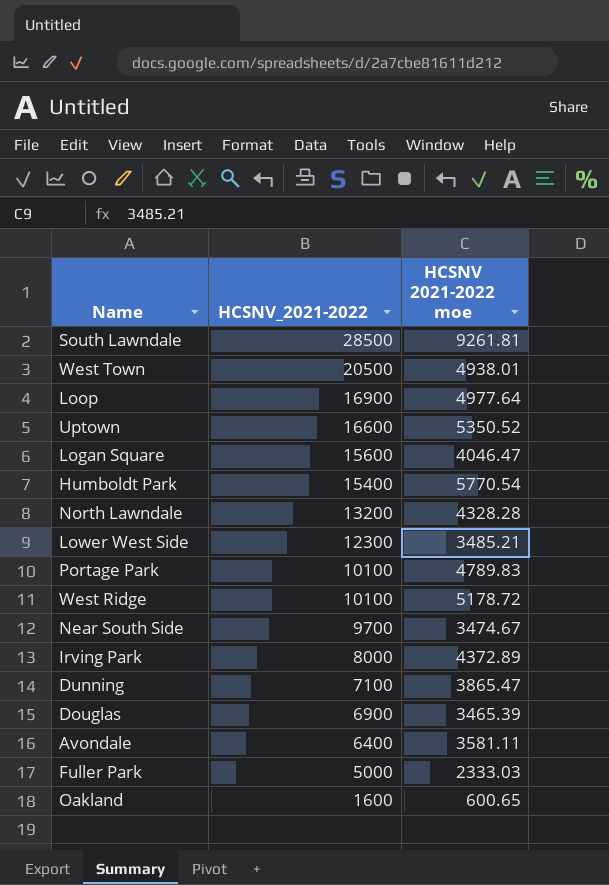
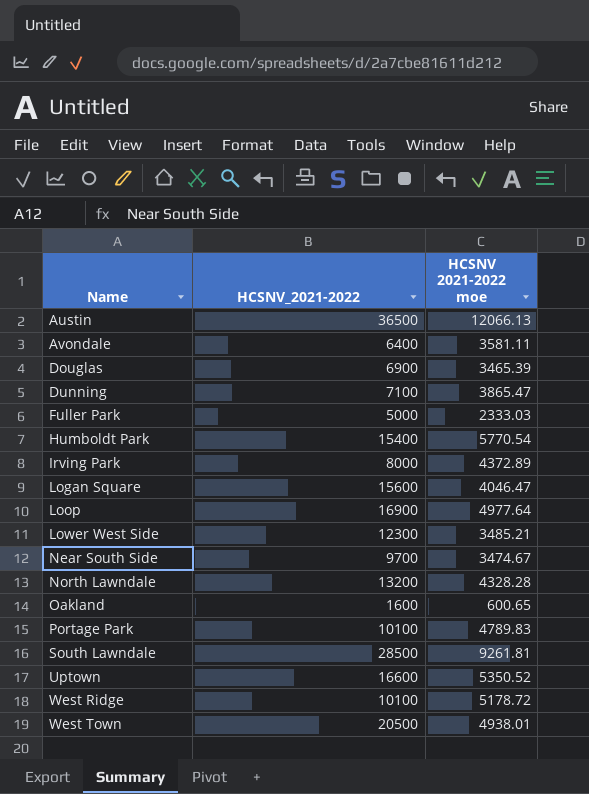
row order: HCSNV_2021-2022 descending -> Name ascending
row Austin: none -> 36500 | 12066.13

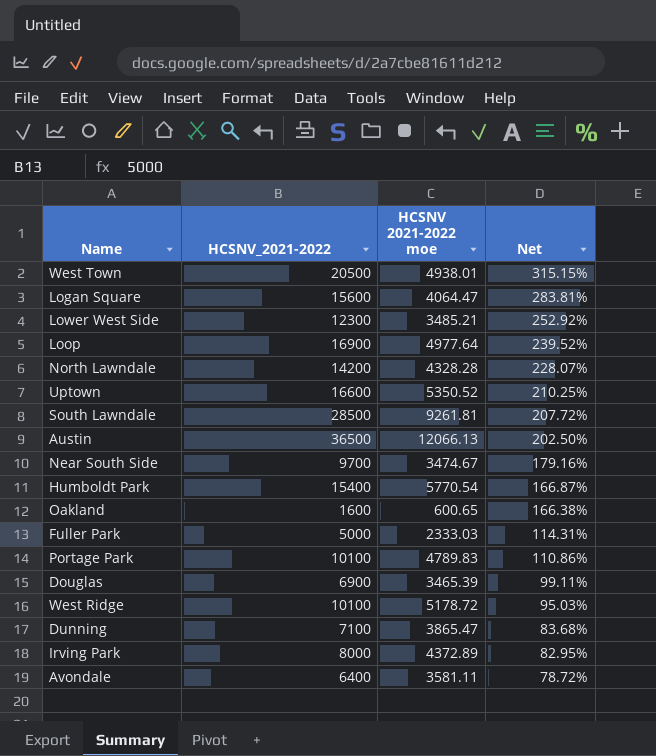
row order: Name ascending -> Net descending
column Net | formula: none -> ([HCSNV_2021-2022] - [HCSNV 2021-2022 moe]) / [HCSNV 2021-2022 moe]
Logan Square | HCSNV 2021-2022 moe: 4046.47 -> 4064.47
North Lawndale | HCSNV_2021-2022: 13200 -> 14200

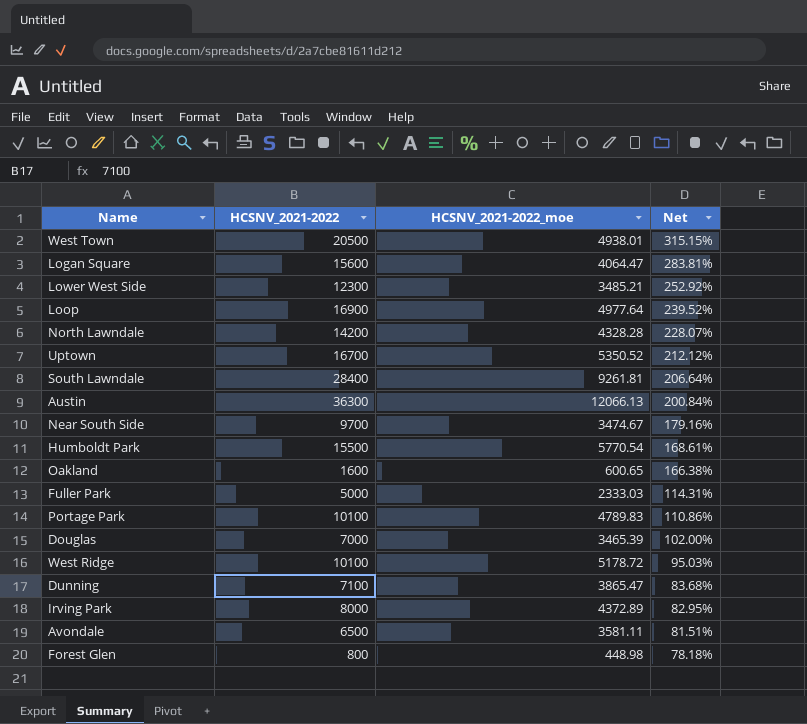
column name: HCSNV 2021-2022 moe -> HCSNV_2021-2022_moe
Uptown | HCSNV_2021-2022: 16600 -> 16700
Uptown | Net: 210.25% -> 212.12%
South Lawndale | HCSNV_2021-2022: 28500 -> 28400
South Lawndale | Net: 207.72% -> 206.64%
Austin | HCSNV_2021-2022: 36500 -> 36300
Austin | Net: 202.50% -> 200.84%
Humboldt Park | HCSNV_2021-2022: 15400 -> 15500
Humboldt Park | Net: 166.87% -> 168.61%
Douglas | HCSNV_2021-2022: 6900 -> 7000
Douglas | Net: 99.11% -> 102.00%
Avondale | HCSNV_2021-2022: 6400 -> 6500
Avondale | Net: 78.72% -> 81.51%
row Forest Glen: none -> 800 | 448.98 | 78.18%

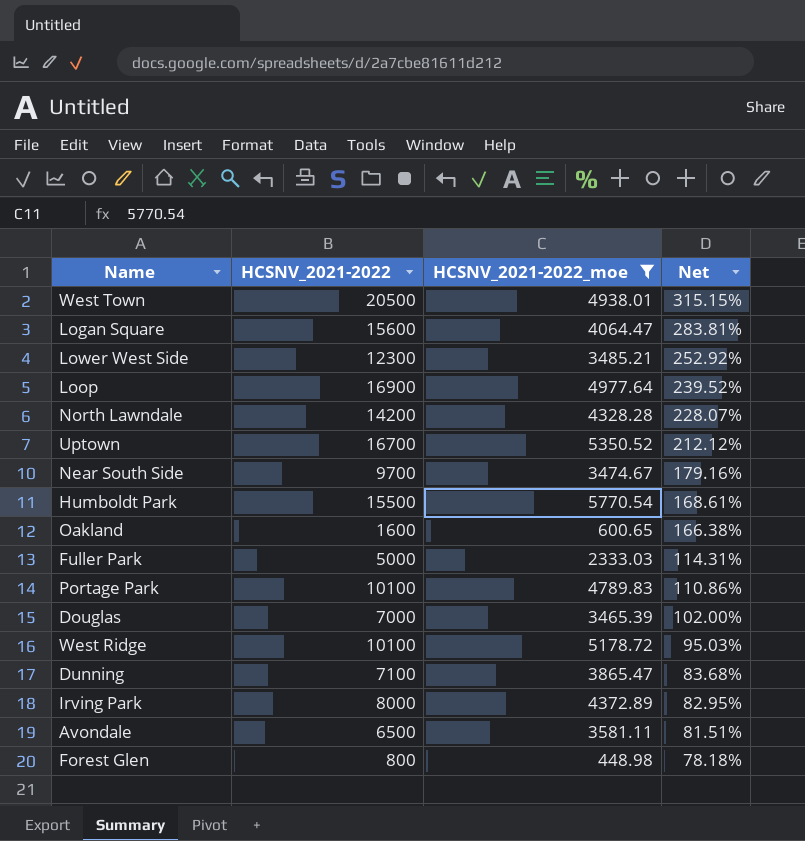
filter: none -> HCSNV_2021-2022_moe <= 5770.54

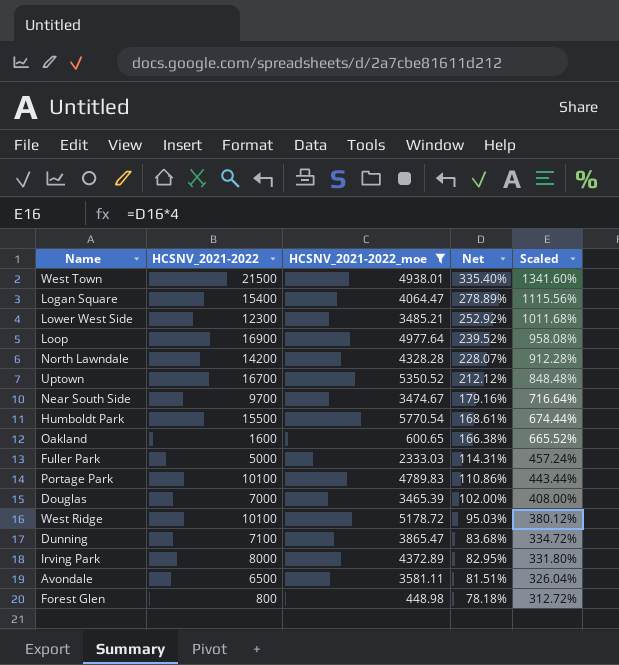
column Scaled | formula: none -> [Net] * 4
West Town | HCSNV_2021-2022: 20500 -> 21500
West Town | Net: 315.15% -> 335.40%
Logan Square | HCSNV_2021-2022: 15600 -> 15400
Logan Square | Net: 283.81% -> 278.89%

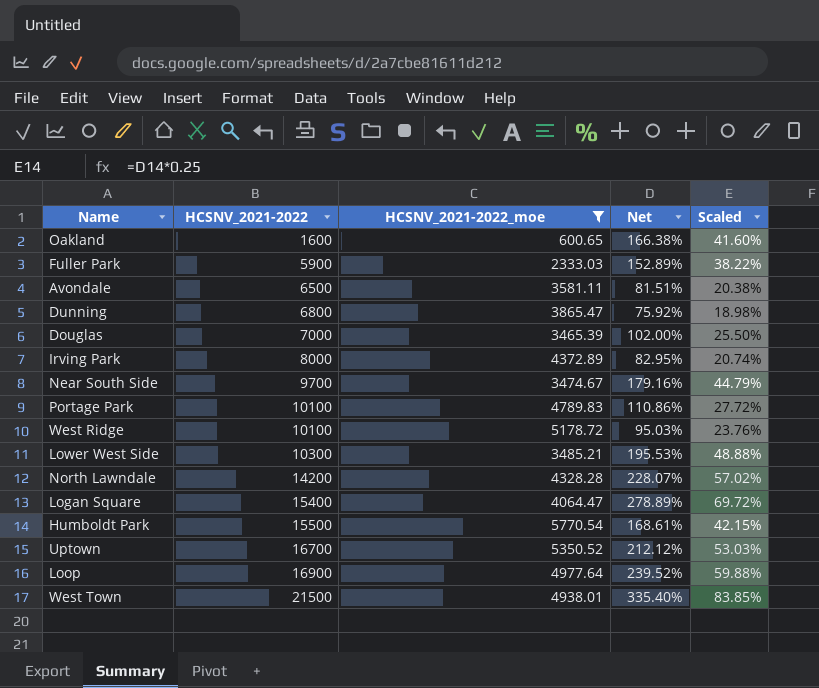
row order: Net descending -> HCSNV_2021-2022 ascending
column Scaled | formula: [Net] * 4 -> [Net] * 0.25
row Forest Glen: 800 | 448.98 | 78.18% | 312.72% -> none
Fuller Park | HCSNV_2021-2022: 5000 -> 5900
Fuller Park | Net: 114.31% -> 152.89%
Dunning | HCSNV_2021-2022: 7100 -> 6800
Dunning | Net: 83.68% -> 75.92%
Lower West Side | HCSNV_2021-2022: 12300 -> 10300
Lower West Side | Net: 252.92% -> 195.53%

